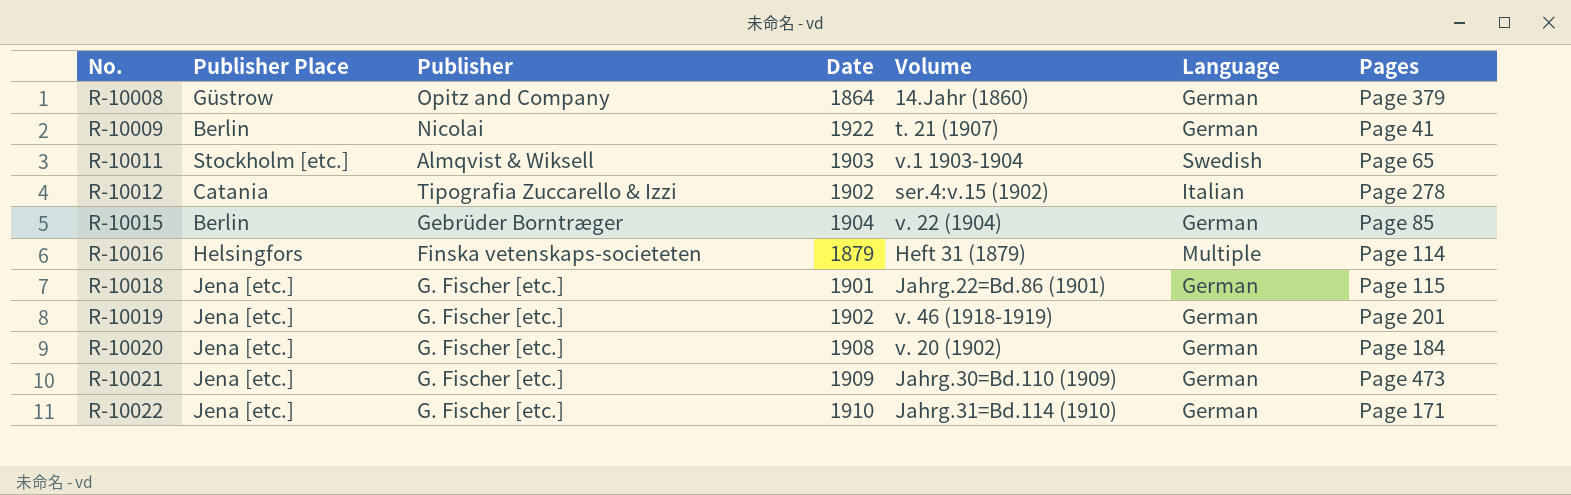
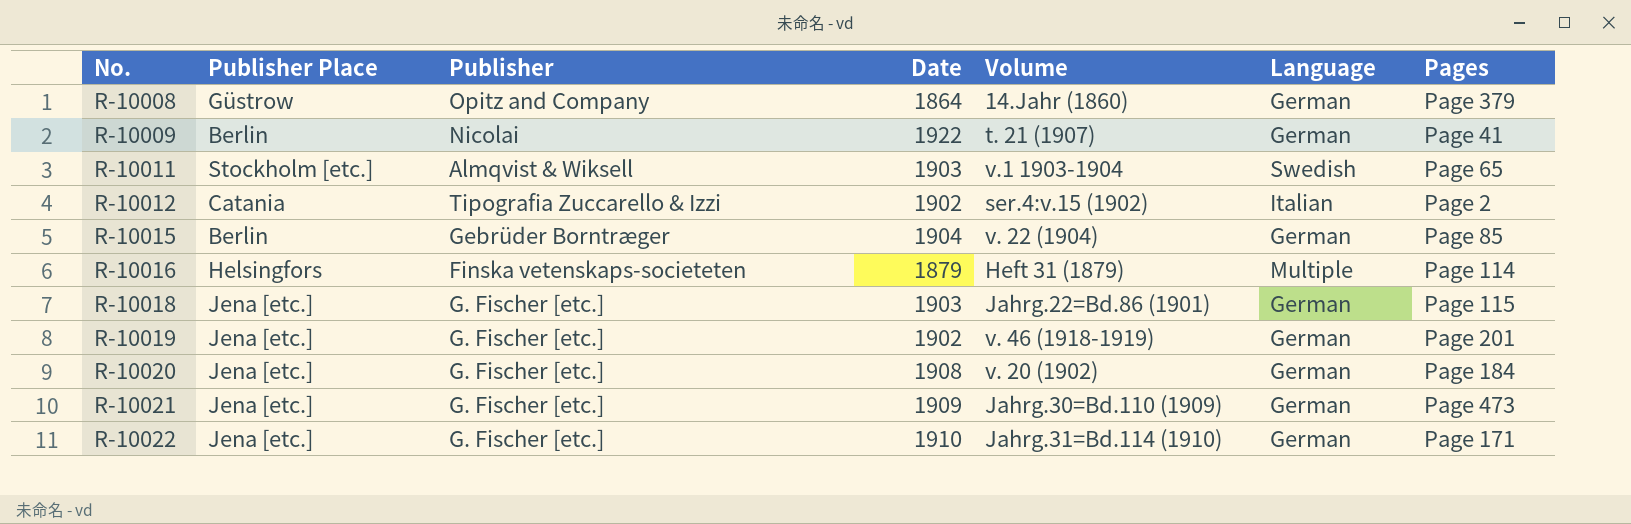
R-10012 | Pages: Page 278 -> Page 2
R-10018 | Date: 1901 -> 1903

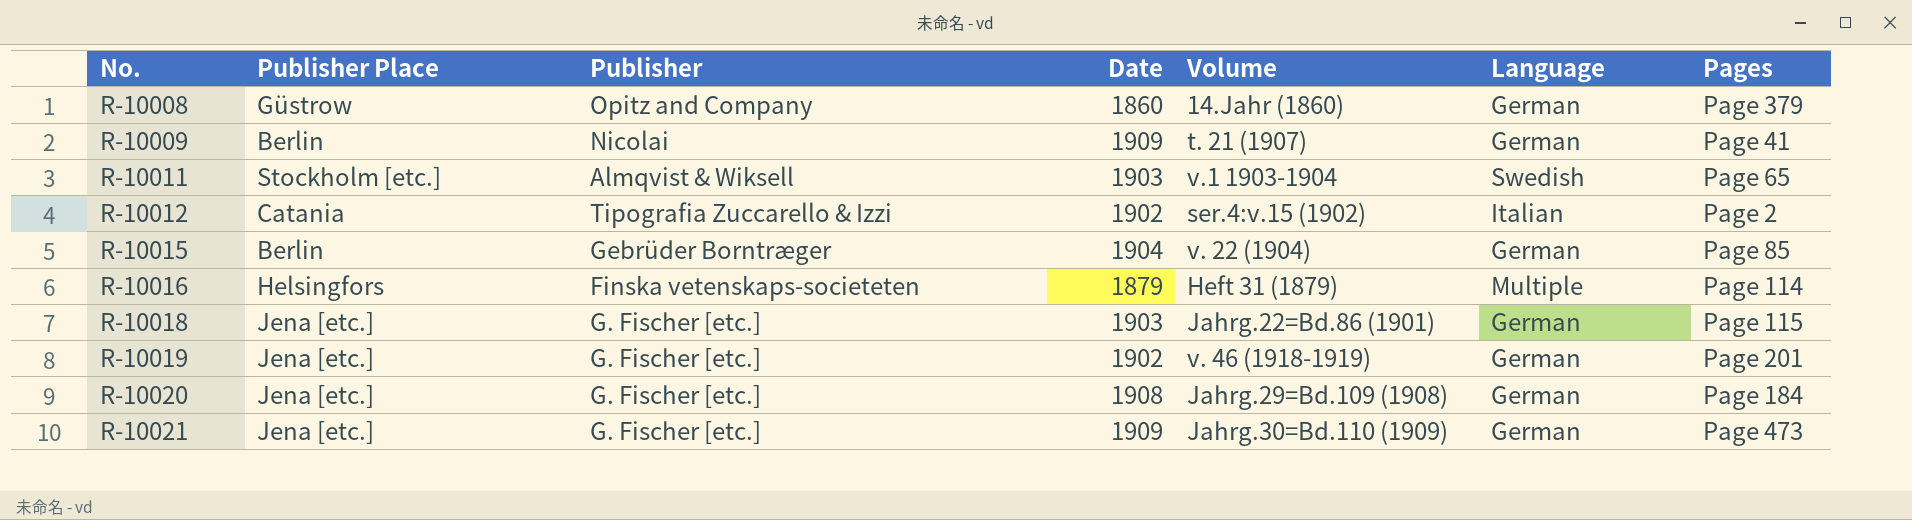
row R-10022: Jena [etc.] | G. Fischer [etc.] | 1910 | Jahrg.31=Bd.114 (1910) | German | Page 171 -> none
R-10008 | Date: 1864 -> 1860
R-10009 | Date: 1922 -> 1909
R-10020 | Volume: v. 20 (1902) -> Jahrg.29=Bd.109 (1908)

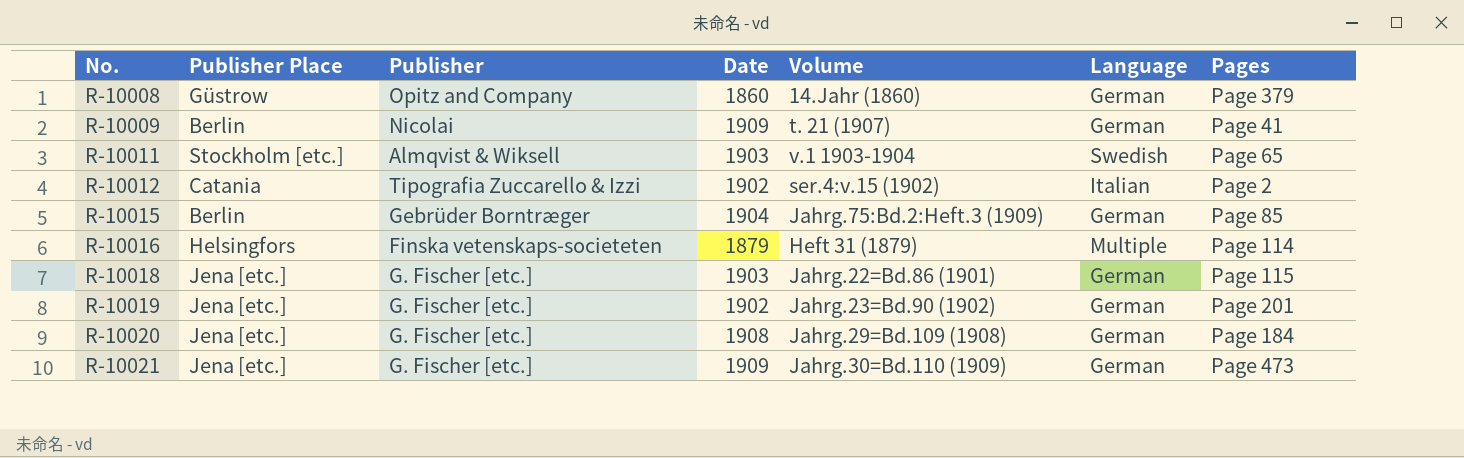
R-10015 | Volume: v. 22 (1904) -> Jahrg.75:Bd.2:Heft.3 (1909)
R-10019 | Volume: v. 46 (1918-1919) -> Jahrg.23=Bd.90 (1902)

